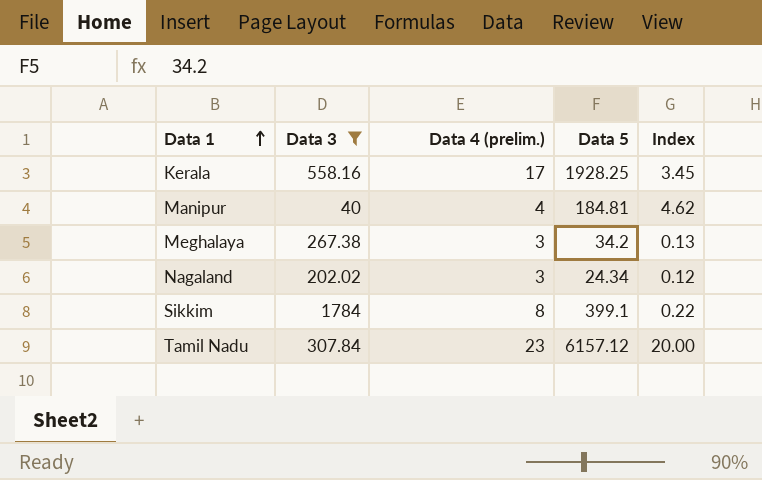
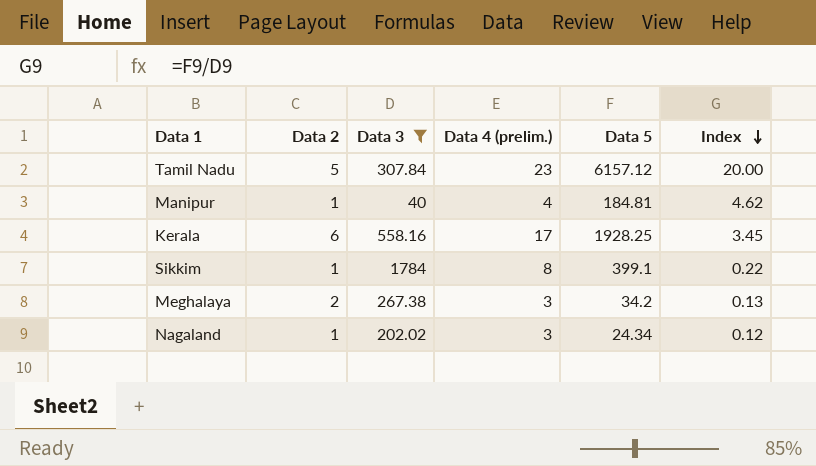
row order: Data 1 ascending -> Index descending
column Data 2 | position: none -> 2

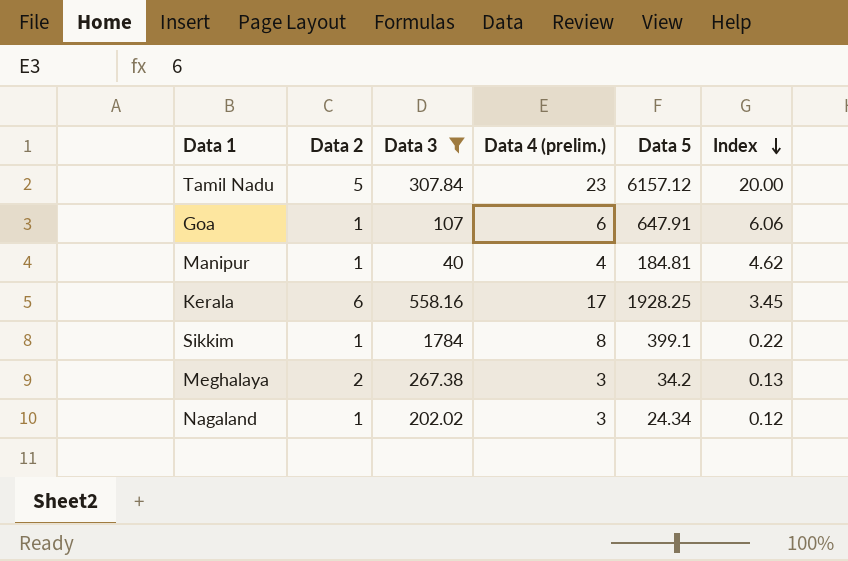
row Goa: none -> 1 | 107 | 6 | 647.91 | 6.06

